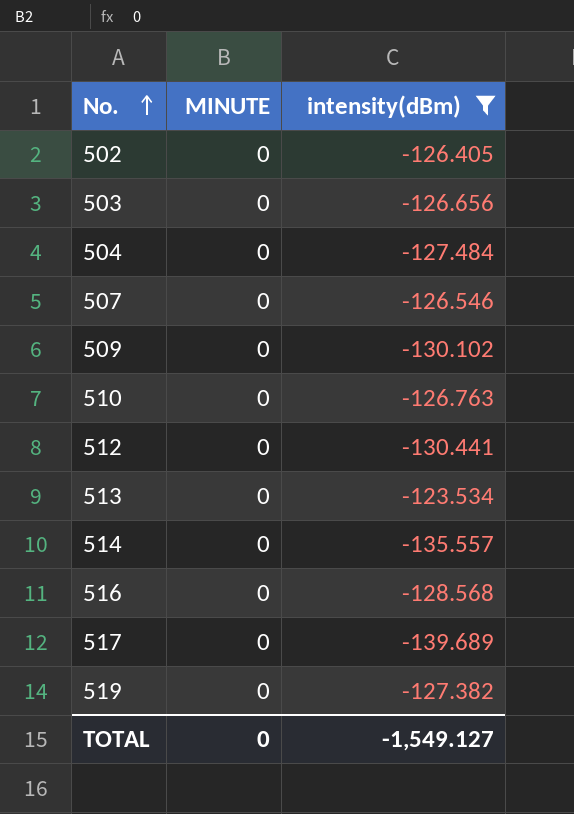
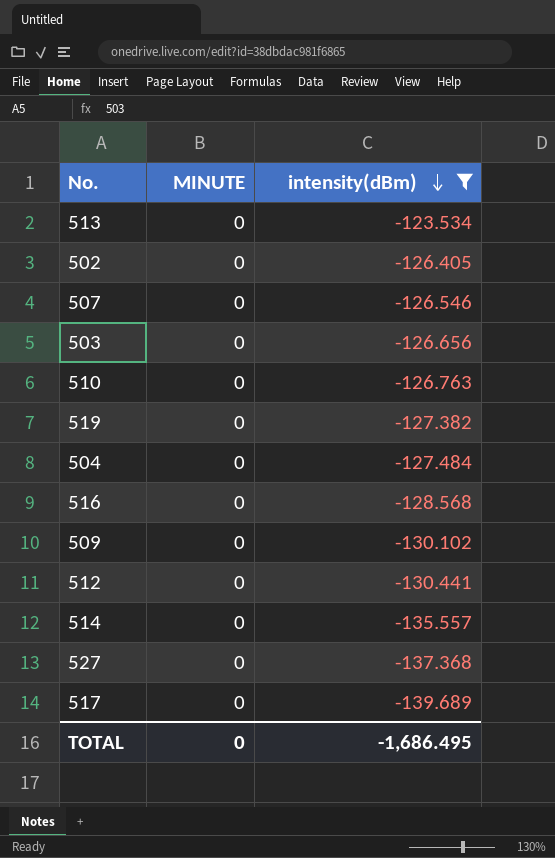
row order: No. ascending -> intensity(dBm) descending
row 527: none -> 0 | -137.368
TOTAL | intensity(dBm): -1,549.127 -> -1,686.495

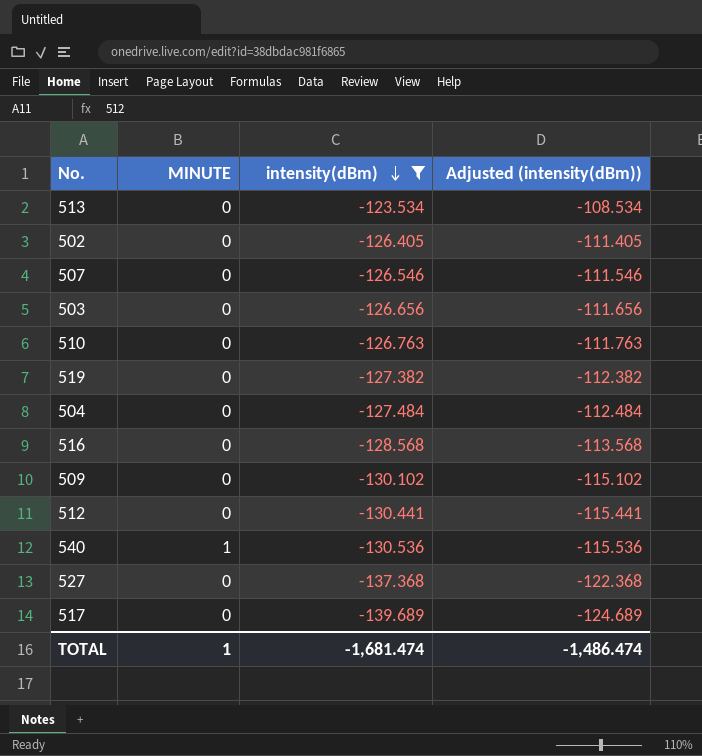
column Adjusted (intensity(dBm)) | formula: none -> [intensity(dBm)] + 15
row 514: 0 | -135.557 -> none
row 540: none -> 1 | -130.536 | -115.536
TOTAL | MINUTE: 0 -> 1
TOTAL | intensity(dBm): -1,686.495 -> -1,681.474

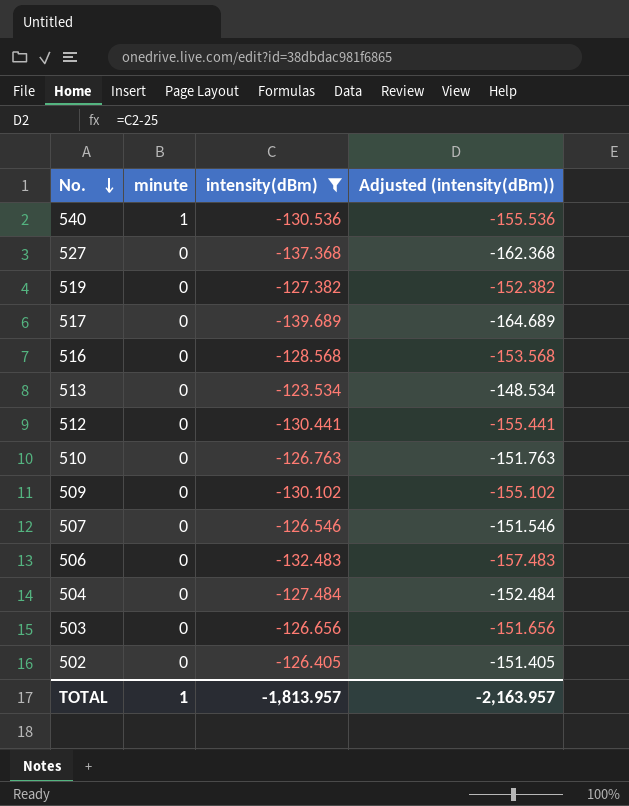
row order: intensity(dBm) descending -> No. descending
column name: MINUTE -> minute
column Adjusted (intensity(dBm)) | formula: [intensity(dBm)] + 15 -> [intensity(dBm)] - 25
row 506: none -> 0 | -132.483 | -157.483
TOTAL | intensity(dBm): -1,681.474 -> -1,813.957
TOTAL | Adjusted (intensity(dBm)): -1,486.474 -> -2,163.957

